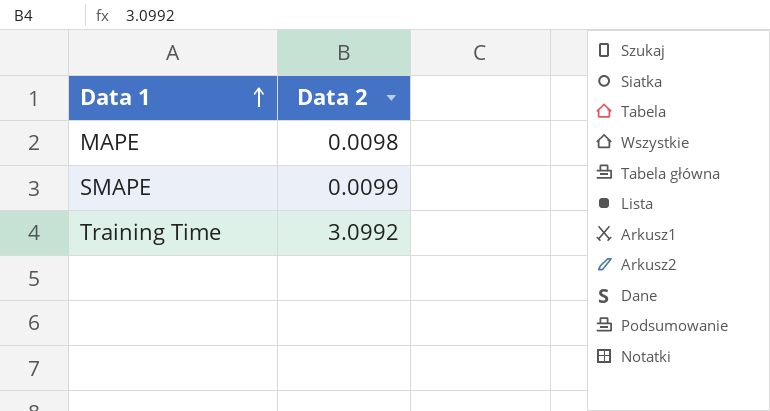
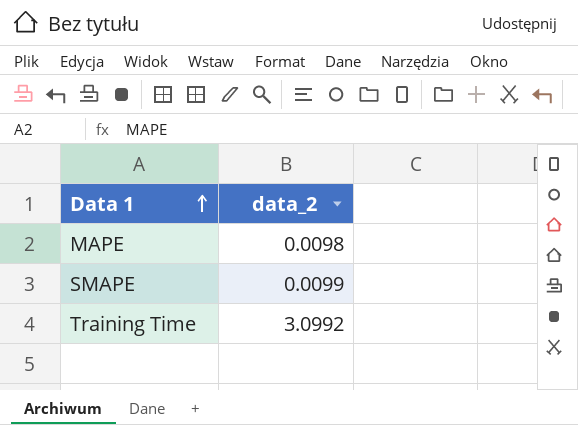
column name: Data 2 -> data_2

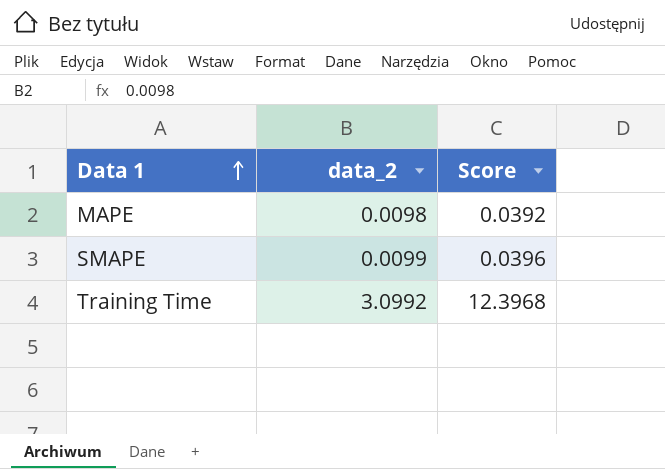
column Score | formula: none -> [data_2] * 4

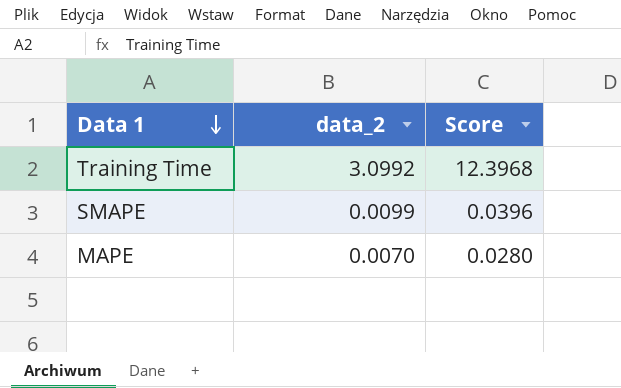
row order: Data 1 ascending -> Data 1 descending
MAPE | data_2: 0.0098 -> 0.0070
MAPE | Score: 0.0392 -> 0.0280

